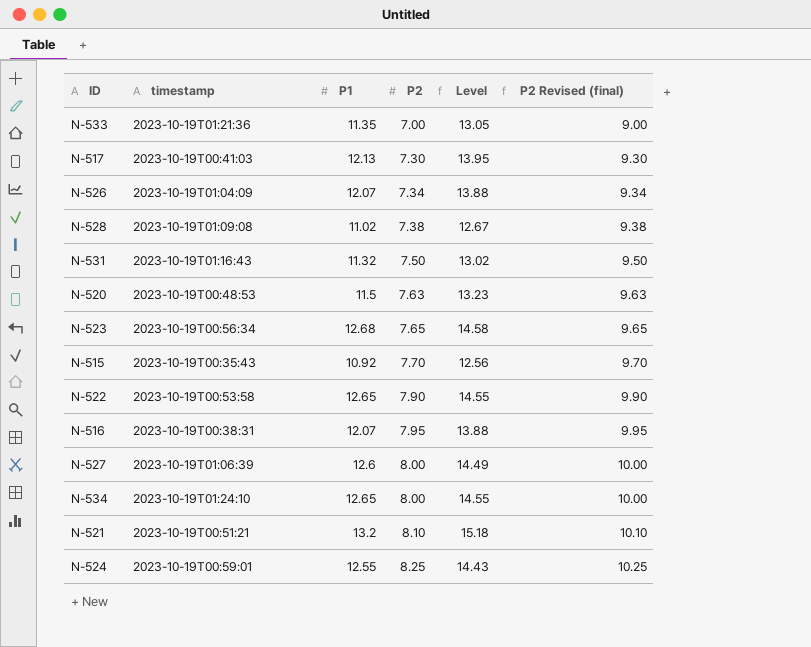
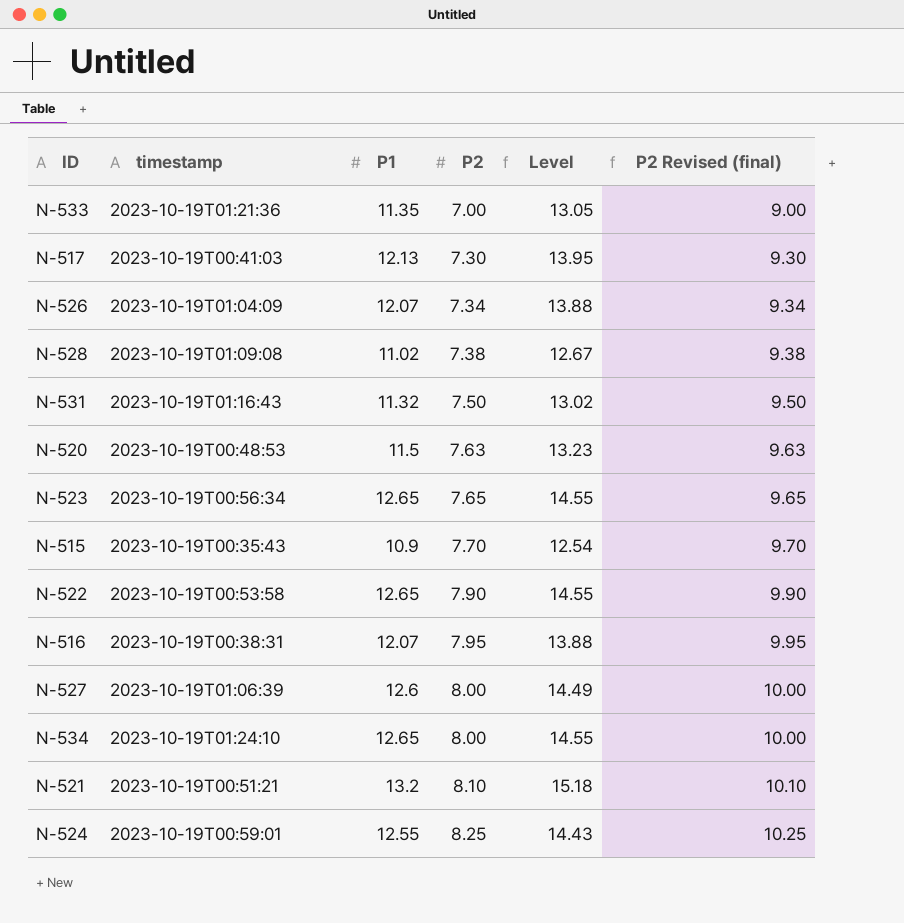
N-523 | P1: 12.68 -> 12.65
N-523 | Level: 14.58 -> 14.55
N-515 | P1: 10.92 -> 10.9
N-515 | Level: 12.56 -> 12.54

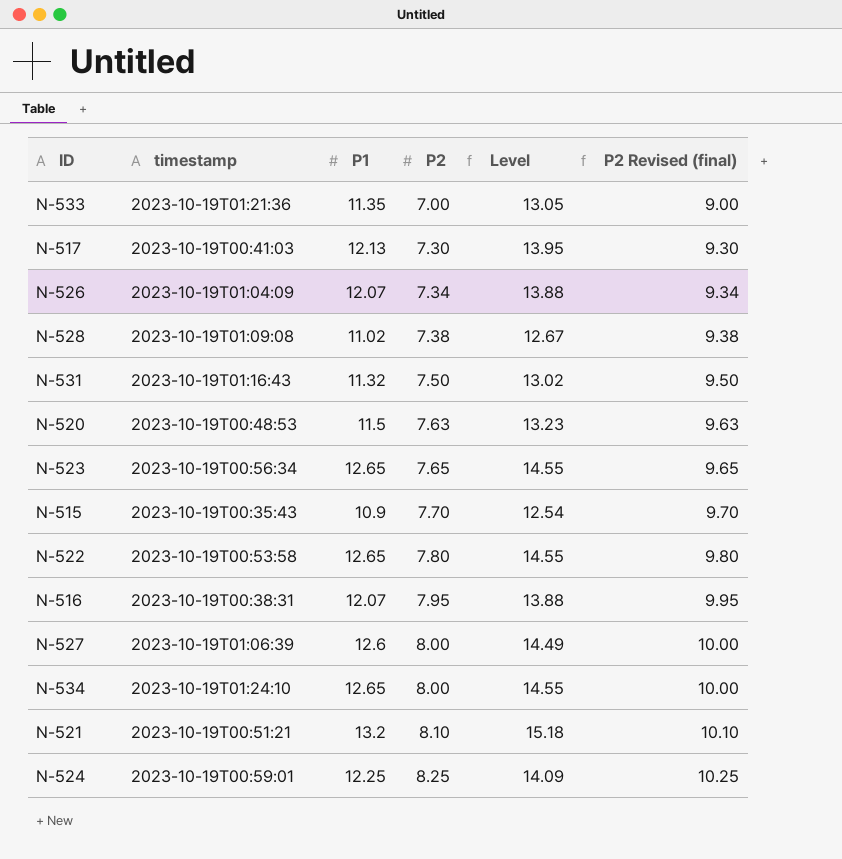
N-522 | P2: 7.90 -> 7.80
N-522 | P2 Revised (final): 9.90 -> 9.80
N-524 | P1: 12.55 -> 12.25
N-524 | Level: 14.43 -> 14.09

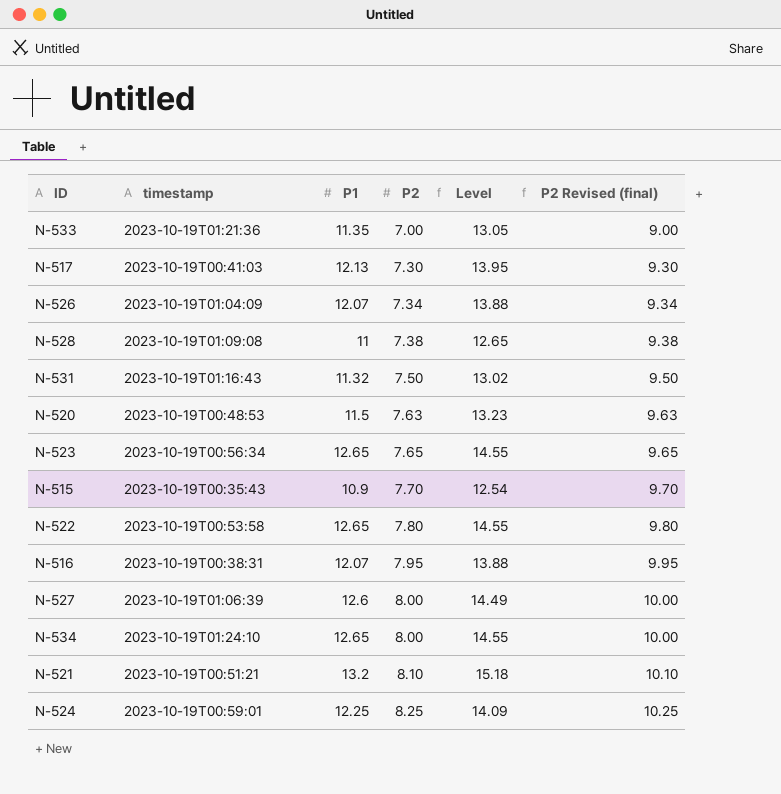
N-528 | P1: 11.02 -> 11
N-528 | Level: 12.67 -> 12.65

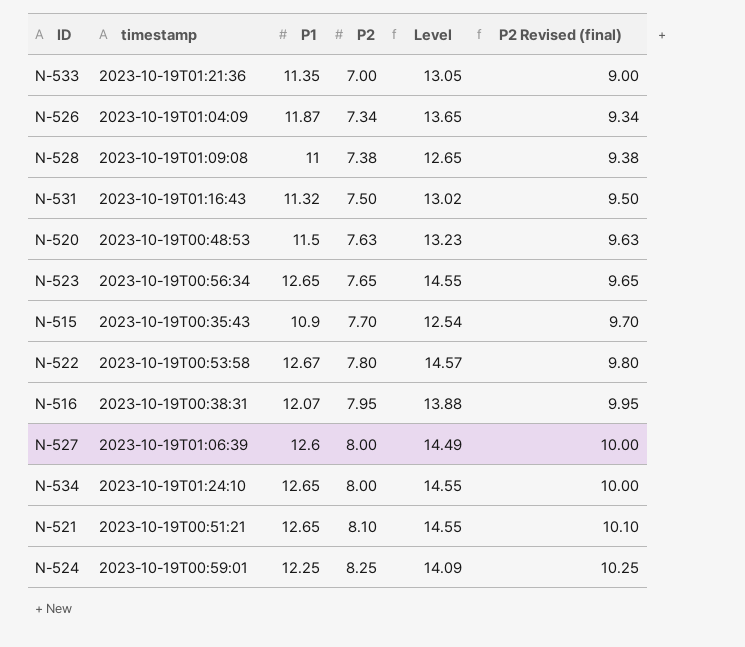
row N-517: 2023-10-19T00:41:03 | 12.13 | 7.30 | 13.95 | 9.30 -> none
N-526 | P1: 12.07 -> 11.87
N-526 | Level: 13.88 -> 13.65
N-522 | P1: 12.65 -> 12.67
N-522 | Level: 14.55 -> 14.57
N-521 | P1: 13.2 -> 12.65
N-521 | Level: 15.18 -> 14.55

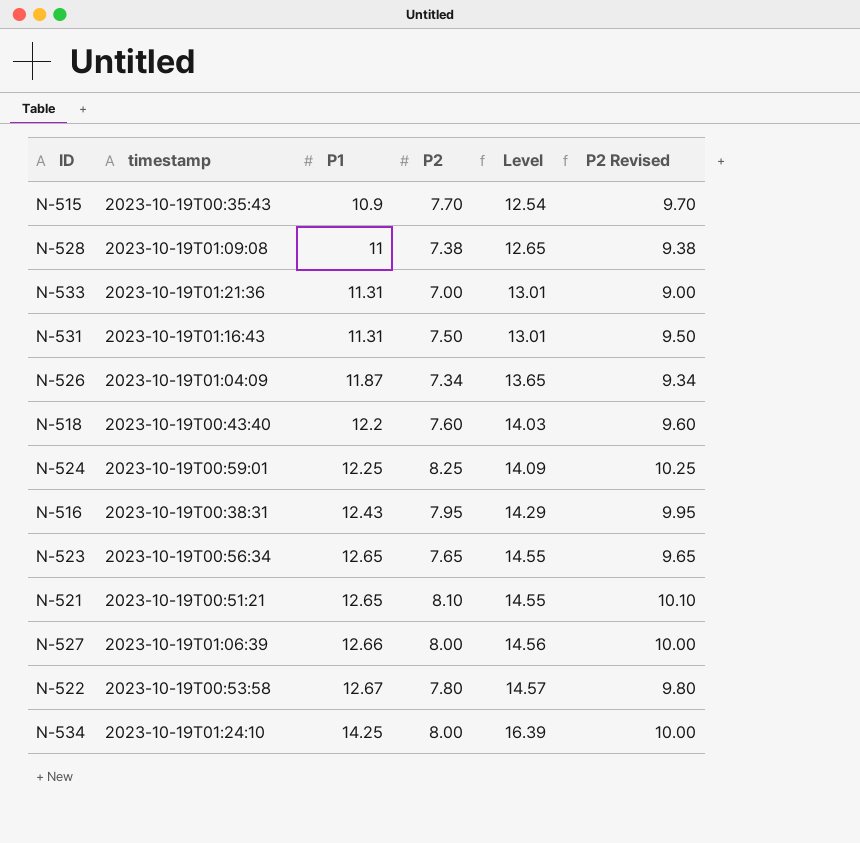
row order: P2 ascending -> P1 ascending
column name: P2 Revised (final) -> P2 Revised
row N-520: 2023-10-19T00:48:53 | 11.5 | 7.63 | 13.23 | 9.63 -> none
N-533 | P1: 11.35 -> 11.31
N-533 | Level: 13.05 -> 13.01
N-531 | P1: 11.32 -> 11.31
N-531 | Level: 13.02 -> 13.01
row N-518: none -> 2023-10-19T00:43:40 | 12.2 | 7.60 | 14.03 | 9.60
N-516 | P1: 12.07 -> 12.43
N-516 | Level: 13.88 -> 14.29
N-527 | P1: 12.6 -> 12.66
N-527 | Level: 14.49 -> 14.56
N-534 | P1: 12.65 -> 14.25
N-534 | Level: 14.55 -> 16.39

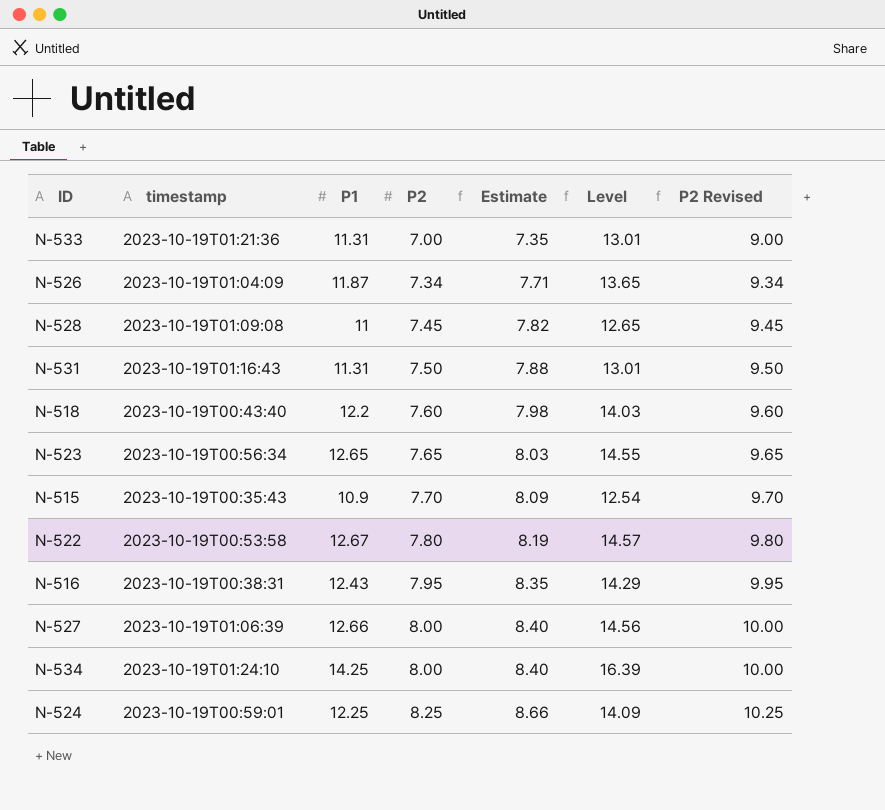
row order: P1 ascending -> P2 ascending
column Estimate | formula: none -> [P2] * 1.05
row N-521: 2023-10-19T00:51:21 | 12.65 | 8.10 | 14.55 | 10.10 -> none
N-528 | P2: 7.38 -> 7.45
N-528 | P2 Revised: 9.38 -> 9.45

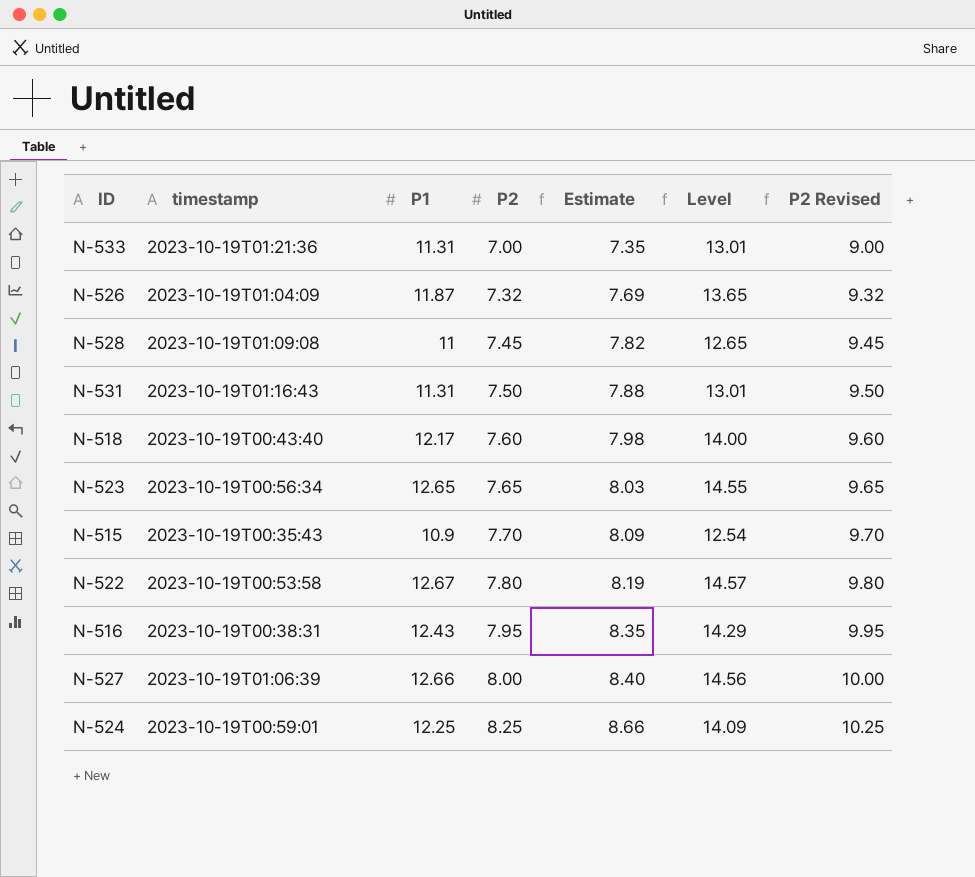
row N-534: 2023-10-19T01:24:10 | 14.25 | 8.00 | 8.40 | 16.39 | 10.00 -> none
N-526 | P2: 7.34 -> 7.32
N-526 | Estimate: 7.71 -> 7.69
N-526 | P2 Revised: 9.34 -> 9.32
N-518 | P1: 12.2 -> 12.17
N-518 | Level: 14.03 -> 14.00

